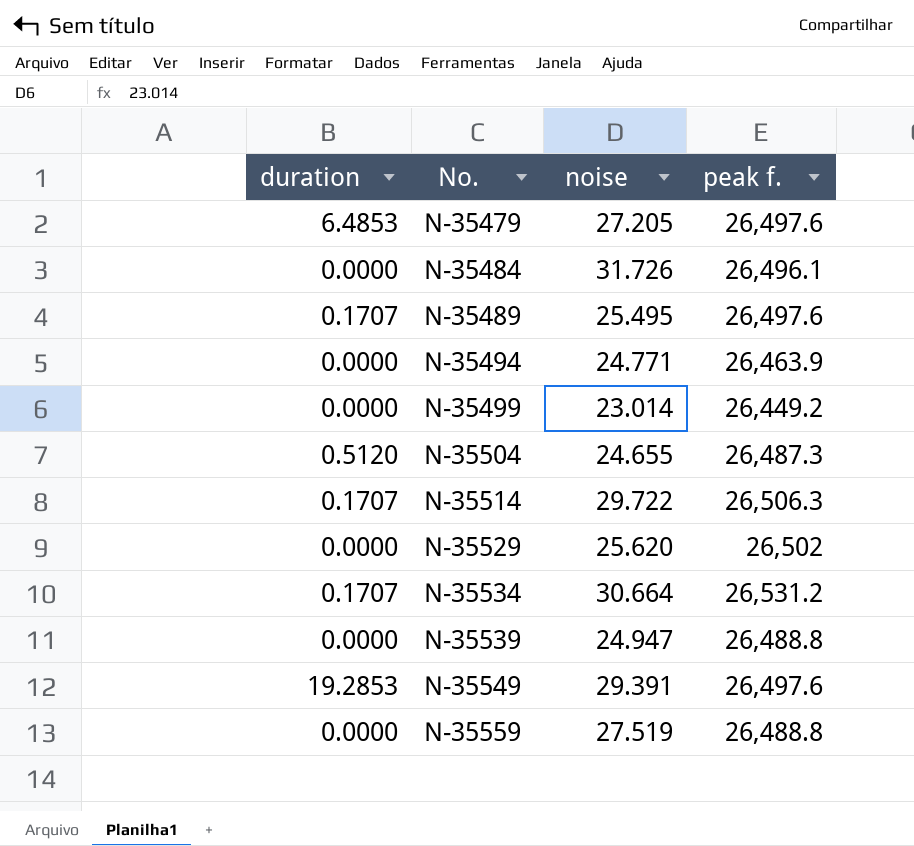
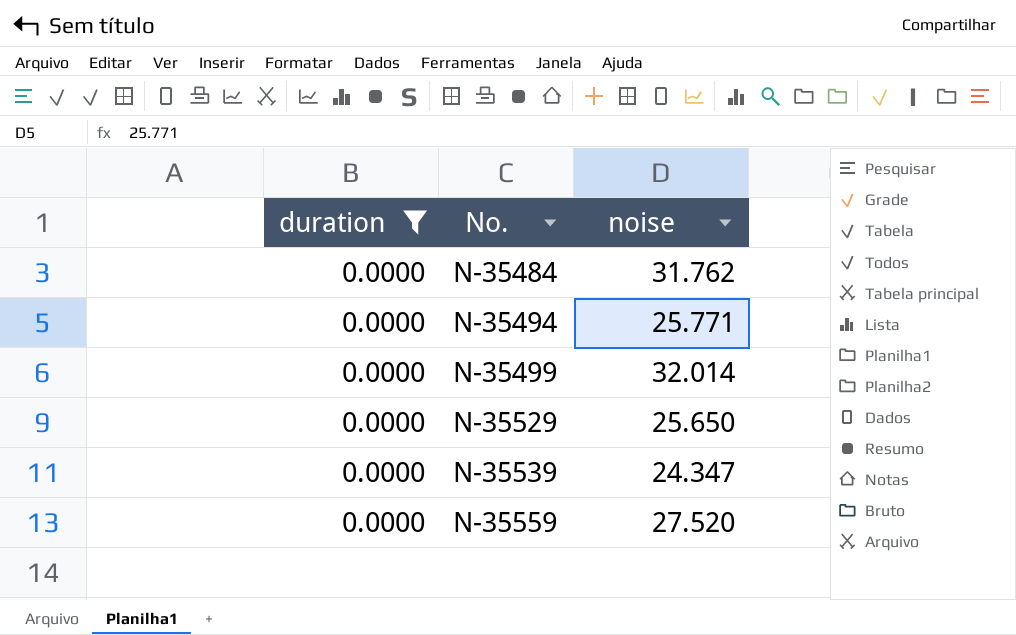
filter: none -> duration = 0.0000
column peak f. | position: 4 -> none
N-35484 | noise: 31.726 -> 31.762
N-35494 | noise: 24.771 -> 25.771
N-35499 | noise: 23.014 -> 32.014
N-35529 | noise: 25.620 -> 25.650
N-35539 | noise: 24.947 -> 24.347
N-35559 | noise: 27.519 -> 27.520

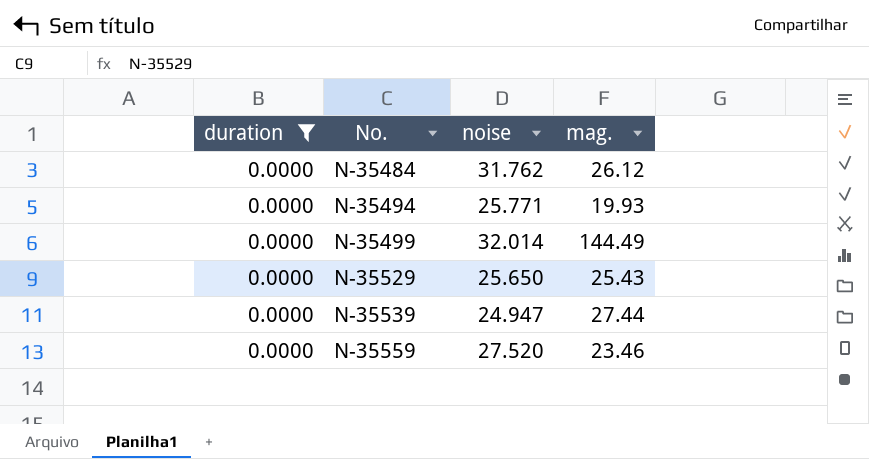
column mag. | position: none -> 4
N-35539 | noise: 24.347 -> 24.947

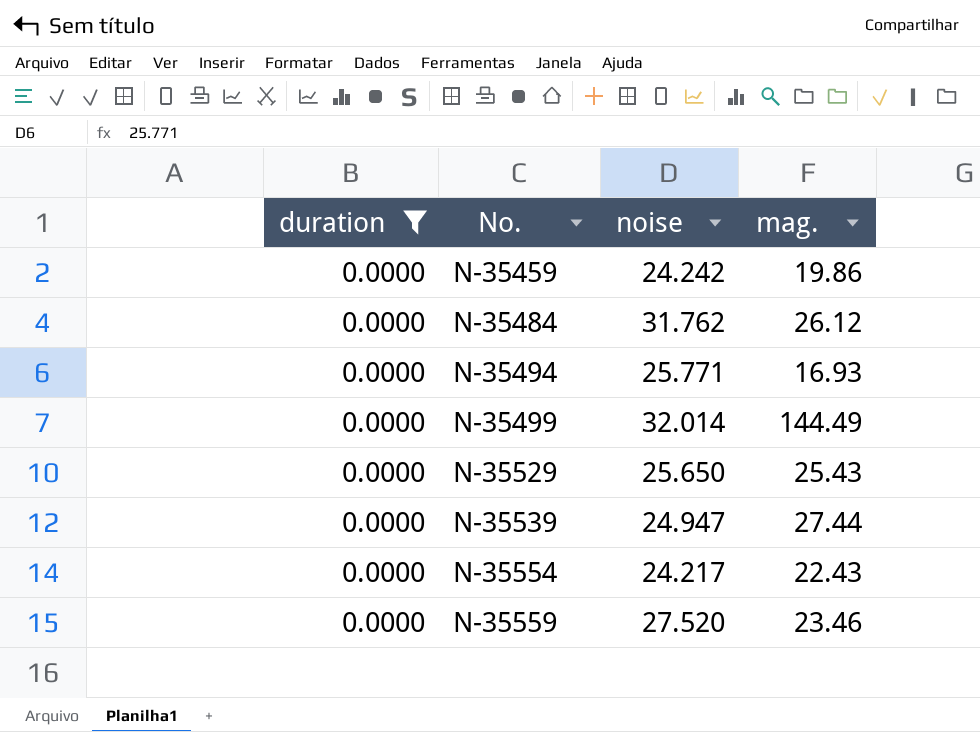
row N-35459: none -> 0.0000 | 24.242 | 19.86
N-35494 | mag.: 19.93 -> 16.93
row N-35554: none -> 0.0000 | 24.217 | 22.43

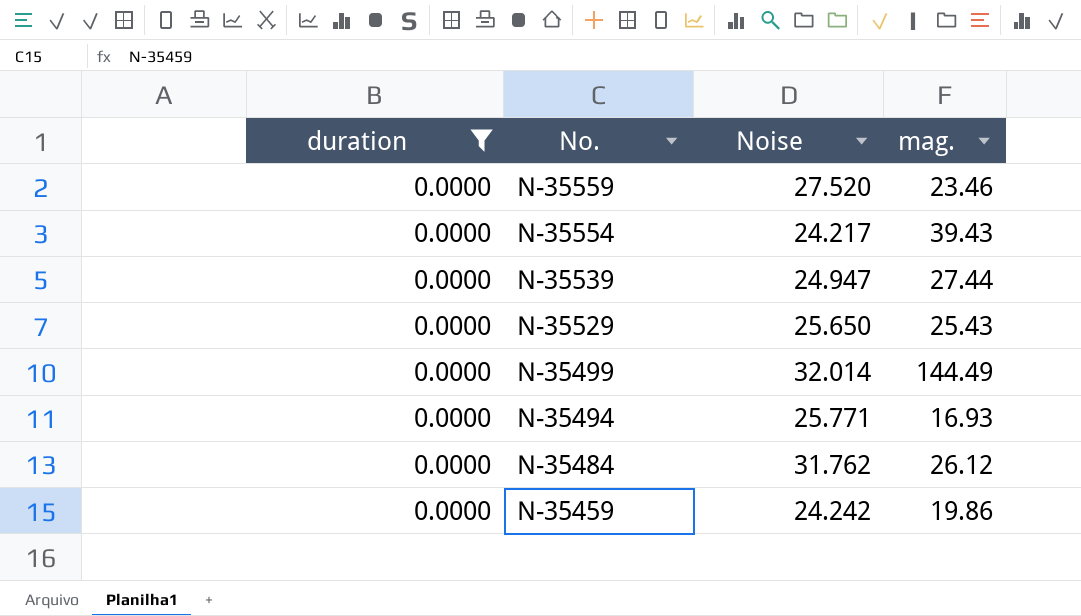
row order: No. ascending -> No. descending
column name: noise -> Noise
N-35554 | mag.: 22.43 -> 39.43

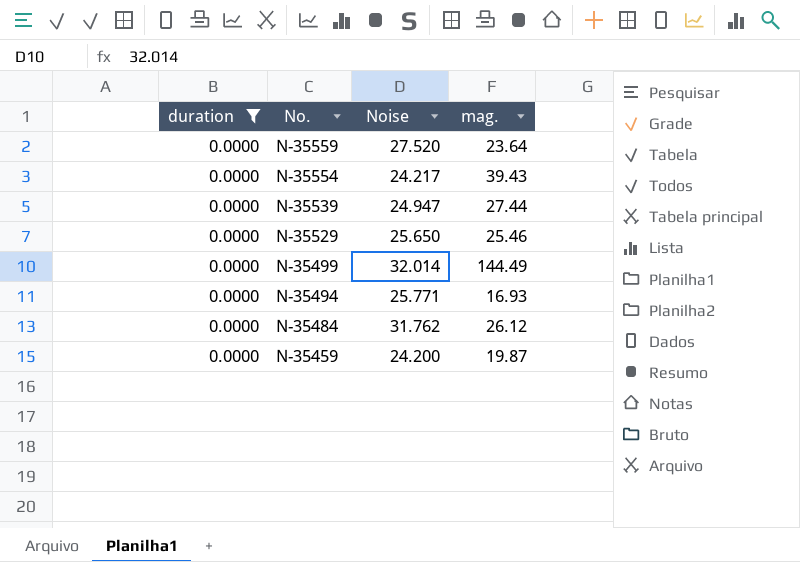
N-35559 | mag.: 23.46 -> 23.64
N-35529 | mag.: 25.43 -> 25.46
N-35459 | Noise: 24.242 -> 24.200
N-35459 | mag.: 19.86 -> 19.87

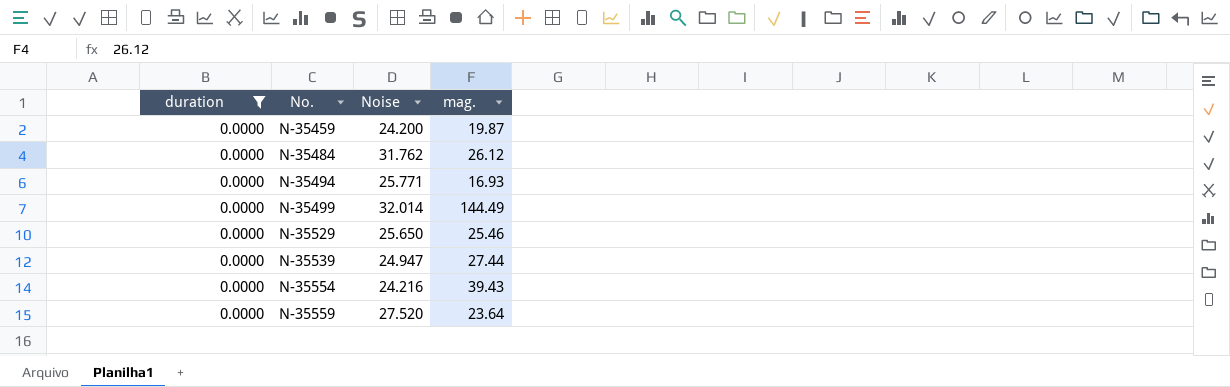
row order: No. descending -> No. ascending
N-35554 | Noise: 24.217 -> 24.216

